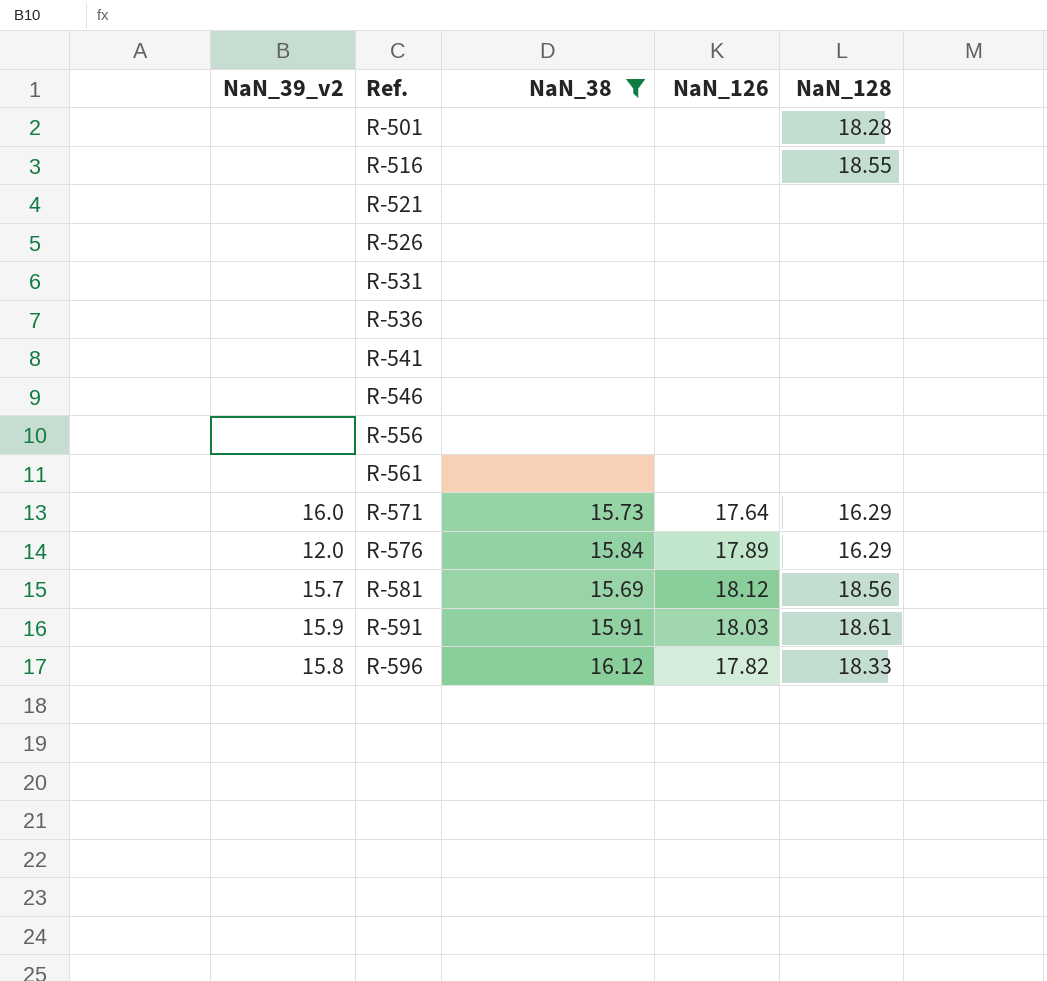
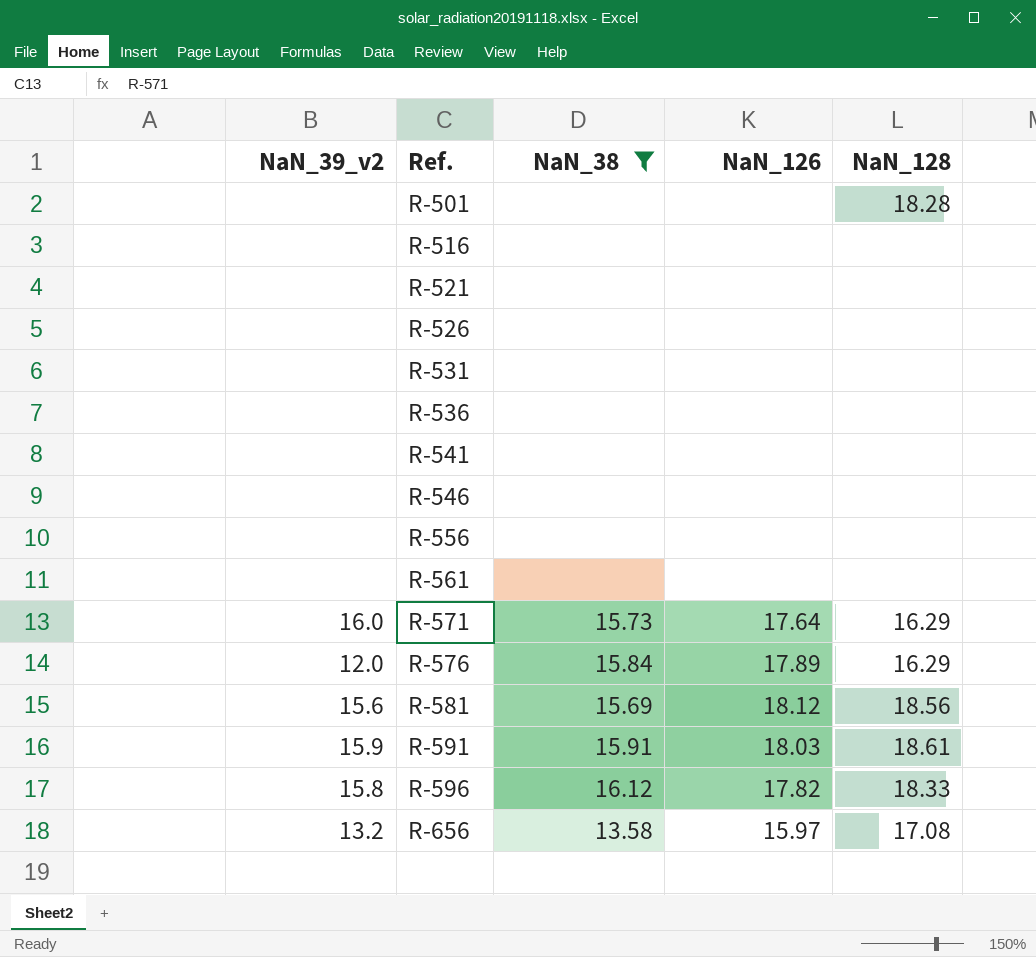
R-516 | NaN_128: 18.55 -> none
R-581 | NaN_39_v2: 15.7 -> 15.6
row R-656: none -> 13.2 | 13.58 | 15.97 | 17.08

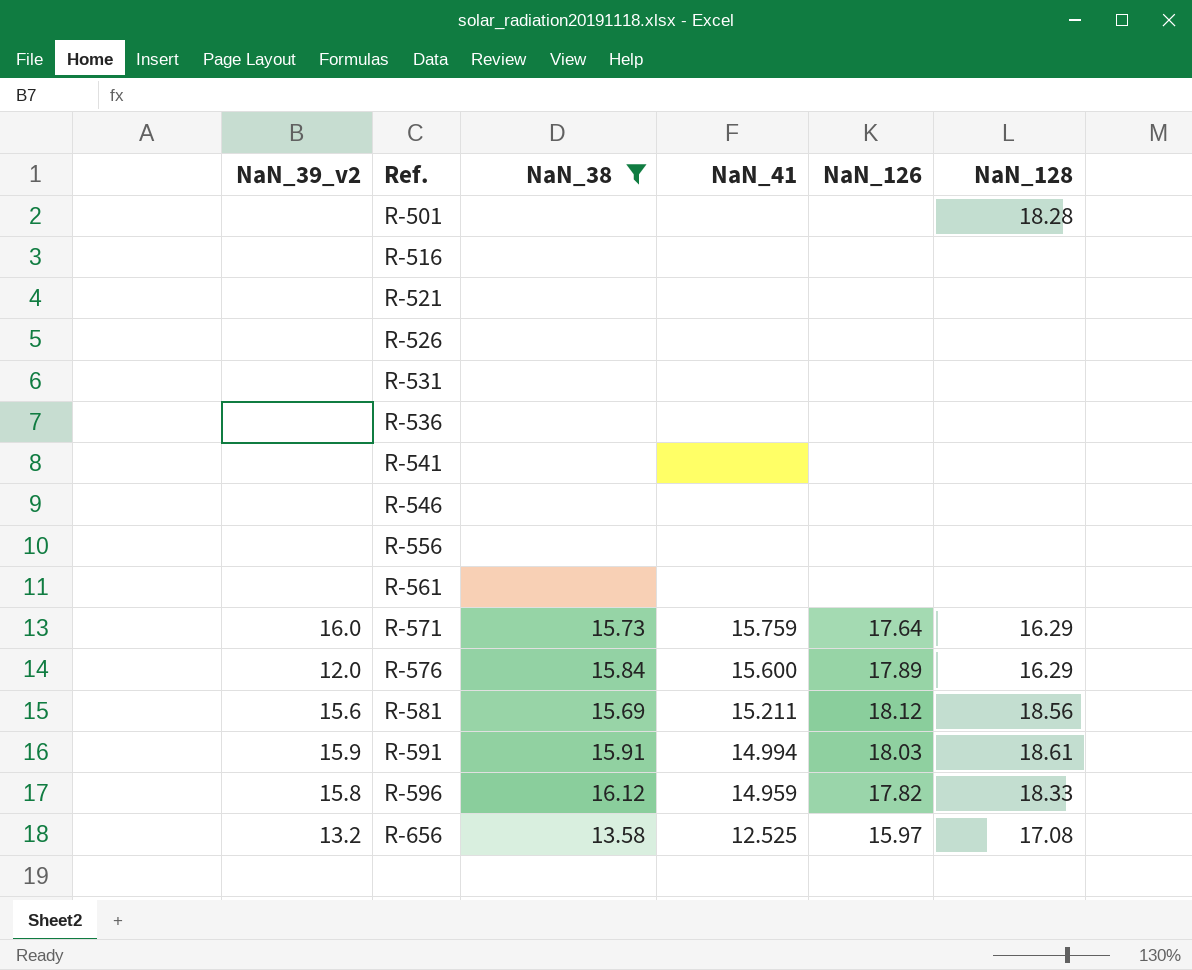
column NaN_41 | position: none -> 4

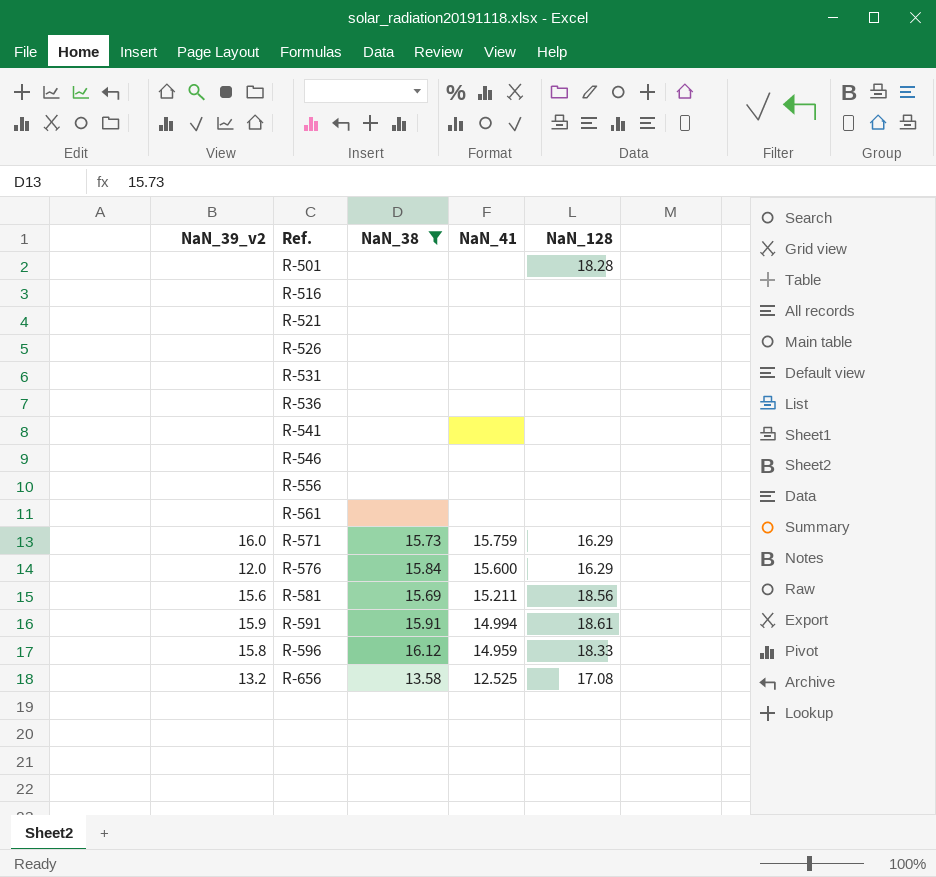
column NaN_126 | position: 5 -> none

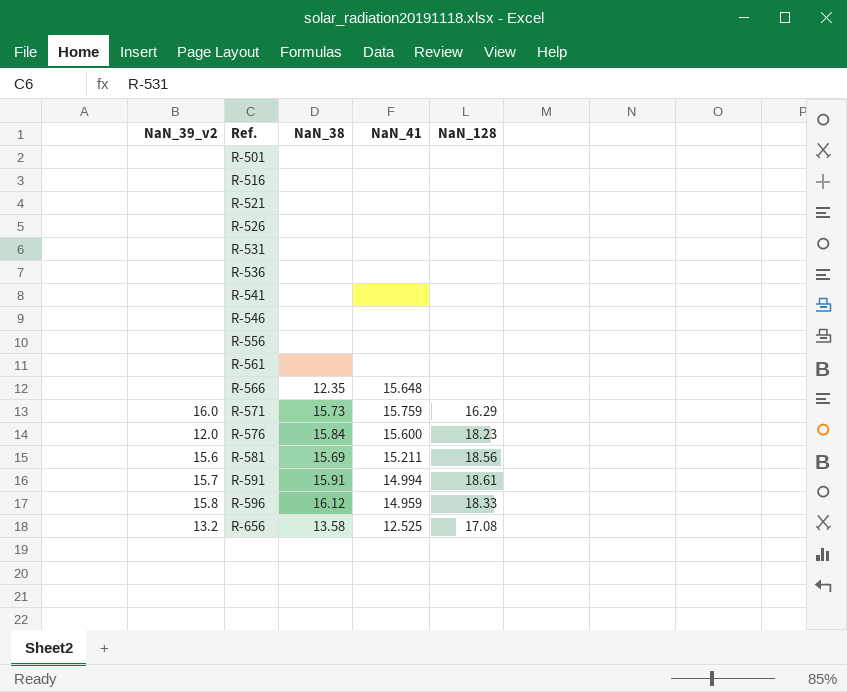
filter: NaN_38 != 12.35 -> none
R-501 | NaN_128: 18.28 -> none
R-576 | NaN_128: 16.29 -> 18.23
R-591 | NaN_39_v2: 15.9 -> 15.7

